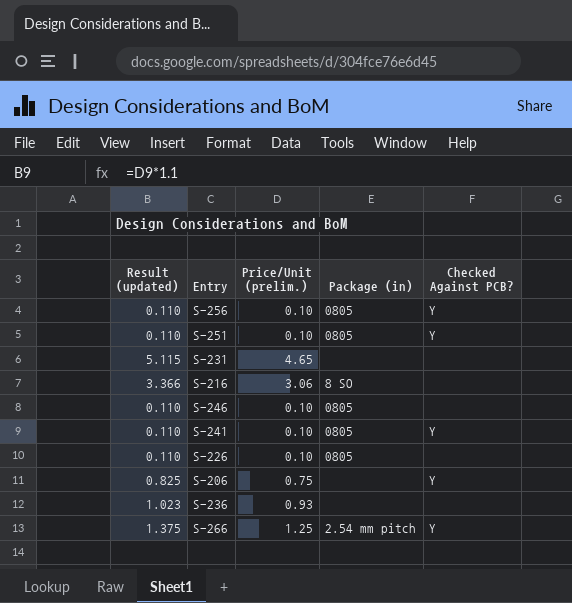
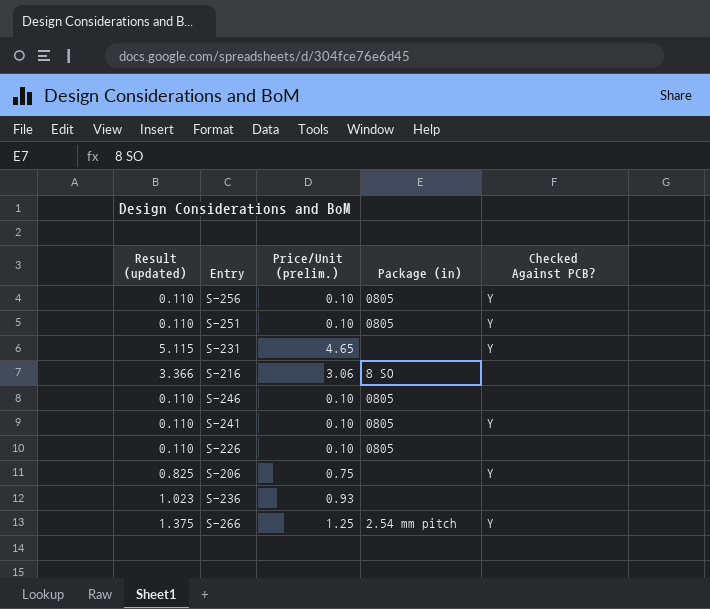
S-231 | Checked Against PCB?: none -> Y

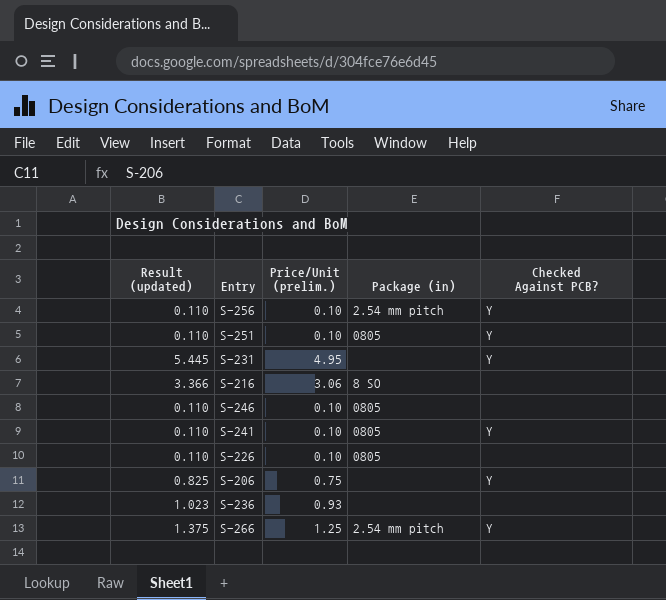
S-256 | Package (in): 0805 -> 2.54 mm pitch
S-231 | Result (updated): 5.115 -> 5.445
S-231 | Price/Unit (prelim.): 4.65 -> 4.95

